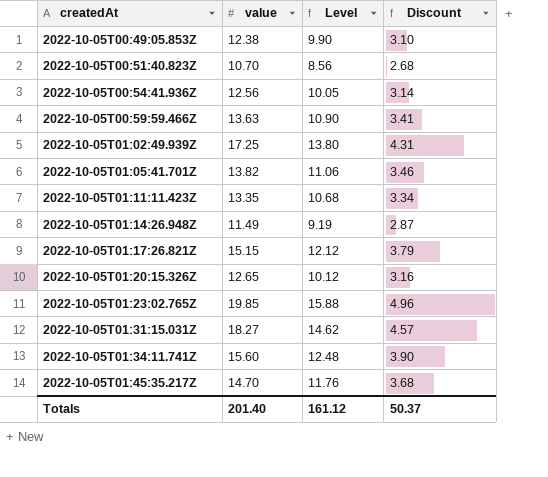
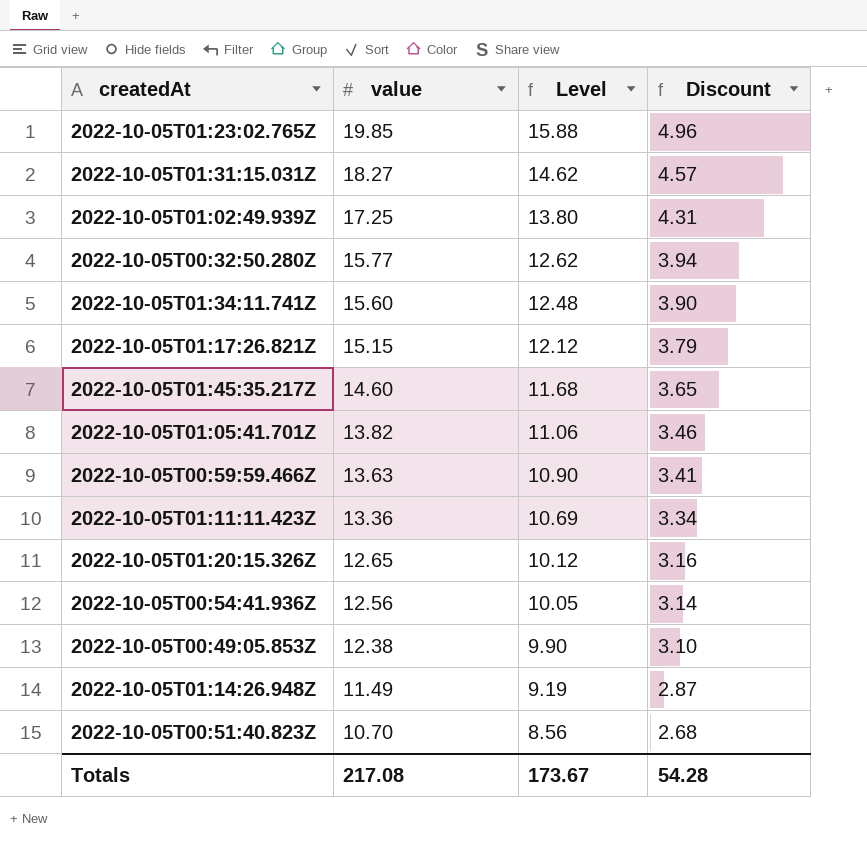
row order: createdAt ascending -> value descending
row 2022-10-05T00:32:50.280Z: none -> 15.77 | 12.62 | 3.94
2022-10-05T01:45:35.217Z | value: 14.70 -> 14.60
2022-10-05T01:45:35.217Z | Level: 11.76 -> 11.68
2022-10-05T01:45:35.217Z | Discount: 3.68 -> 3.65
2022-10-05T01:11:11.423Z | value: 13.35 -> 13.36
2022-10-05T01:11:11.423Z | Level: 10.68 -> 10.69
Totals | value: 201.40 -> 217.08
Totals | Level: 161.12 -> 173.67
Totals | Discount: 50.37 -> 54.28

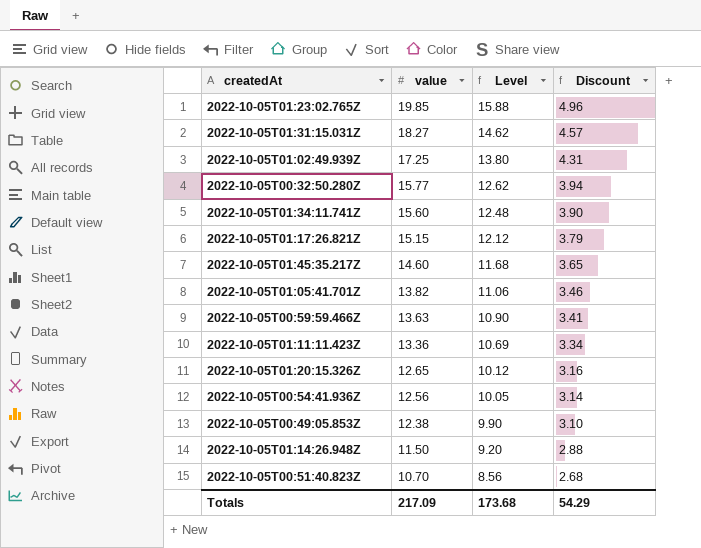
2022-10-05T01:14:26.948Z | value: 11.49 -> 11.50
2022-10-05T01:14:26.948Z | Level: 9.19 -> 9.20
2022-10-05T01:14:26.948Z | Discount: 2.87 -> 2.88
Totals | value: 217.08 -> 217.09
Totals | Level: 173.67 -> 173.68
Totals | Discount: 54.28 -> 54.29

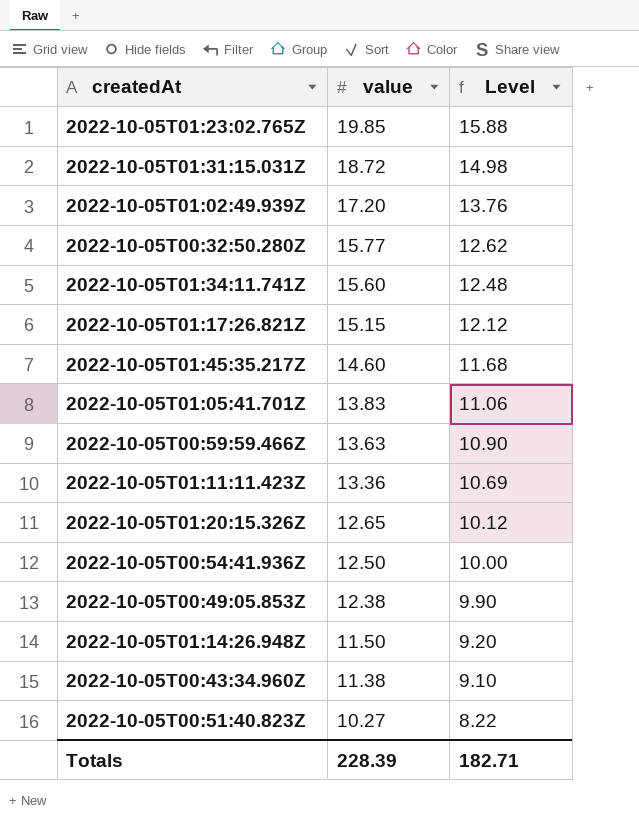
column Discount | formula: [value] * 0.25 -> none
2022-10-05T01:31:15.031Z | value: 18.27 -> 18.72
2022-10-05T01:31:15.031Z | Level: 14.62 -> 14.98
2022-10-05T01:02:49.939Z | value: 17.25 -> 17.20
2022-10-05T01:02:49.939Z | Level: 13.80 -> 13.76
2022-10-05T01:05:41.701Z | value: 13.82 -> 13.83
2022-10-05T00:54:41.936Z | value: 12.56 -> 12.50
2022-10-05T00:54:41.936Z | Level: 10.05 -> 10.00
row 2022-10-05T00:43:34.960Z: none -> 11.38 | 9.10
2022-10-05T00:51:40.823Z | value: 10.70 -> 10.27
2022-10-05T00:51:40.823Z | Level: 8.56 -> 8.22
Totals | value: 217.09 -> 228.39
Totals | Level: 173.68 -> 182.71

